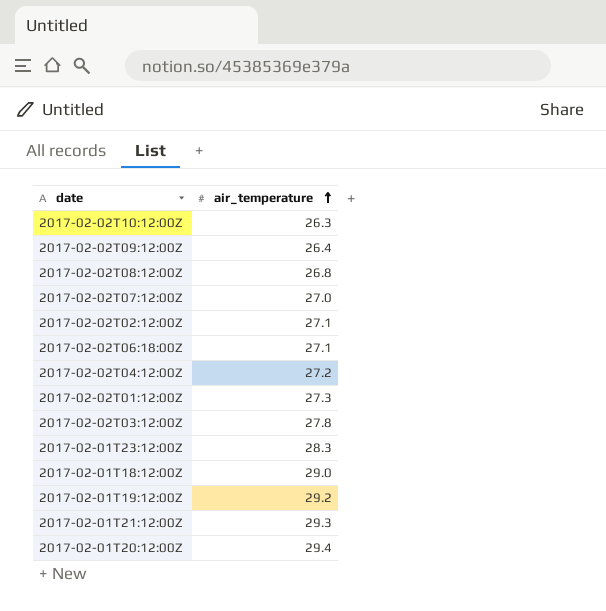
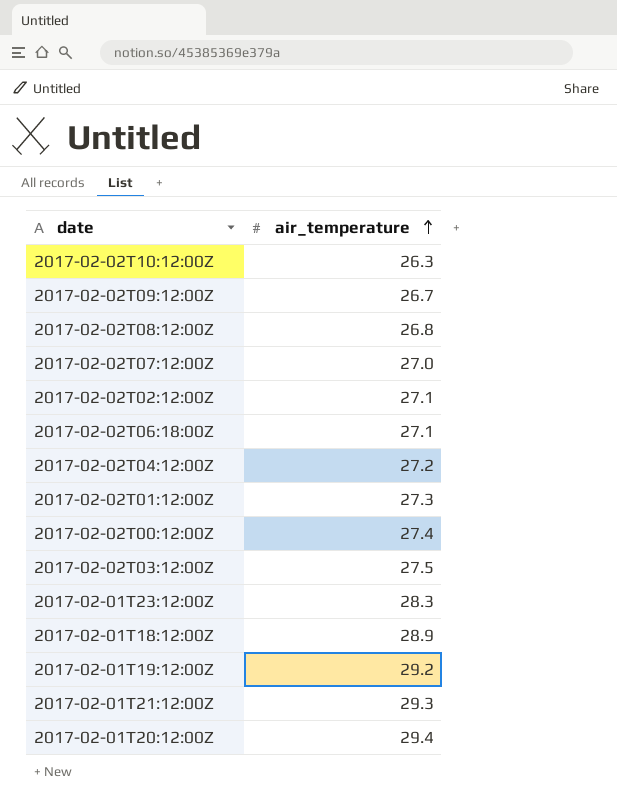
2017-02-02T09:12:00Z | air_temperature: 26.4 -> 26.7
row 2017-02-02T00:12:00Z: none -> 27.4
2017-02-02T03:12:00Z | air_temperature: 27.8 -> 27.5
2017-02-01T18:12:00Z | air_temperature: 29.0 -> 28.9

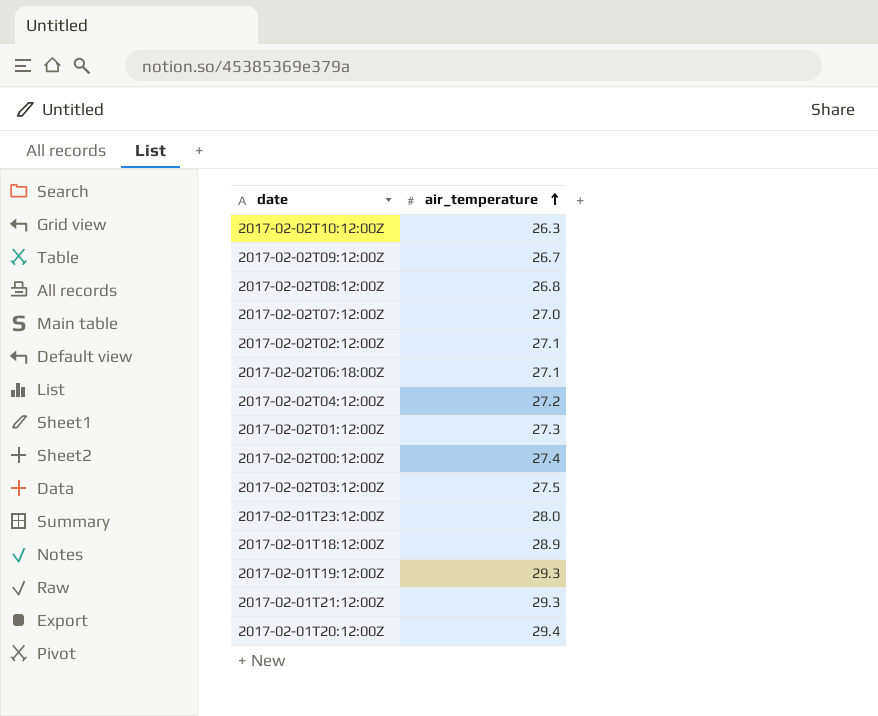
2017-02-01T23:12:00Z | air_temperature: 28.3 -> 28.0
2017-02-01T19:12:00Z | air_temperature: 29.2 -> 29.3

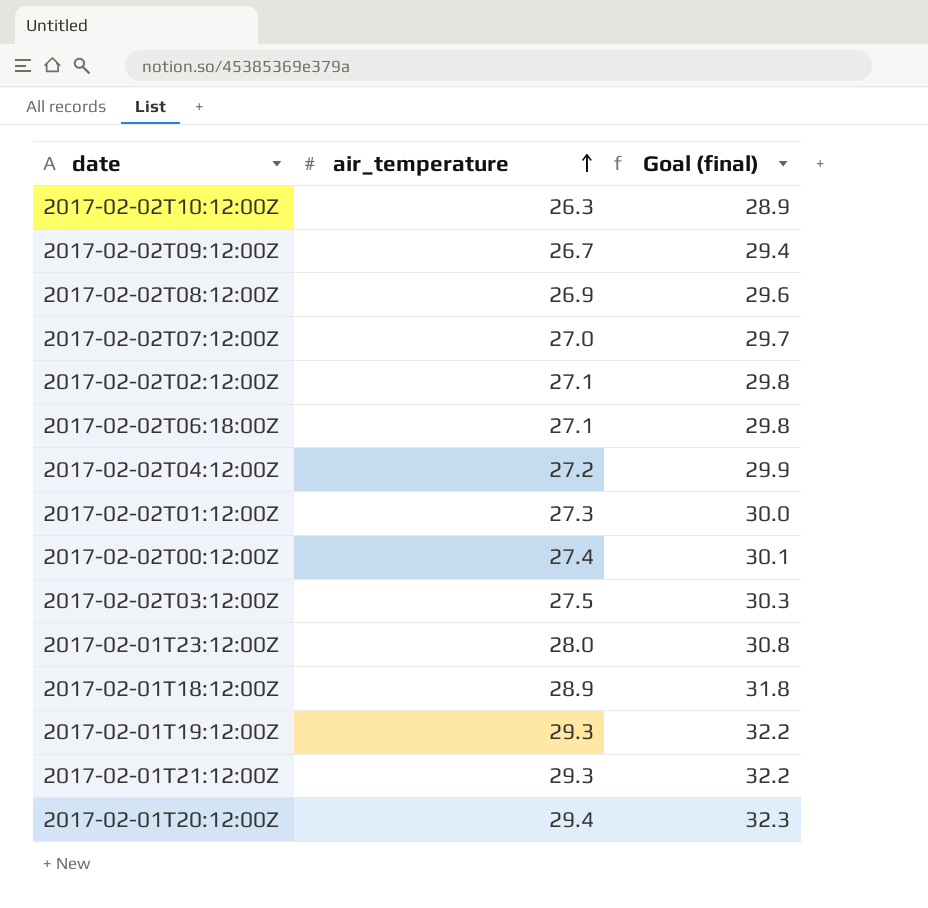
column Goal (final) | formula: none -> [air_temperature] * 1.1
2017-02-02T08:12:00Z | air_temperature: 26.8 -> 26.9

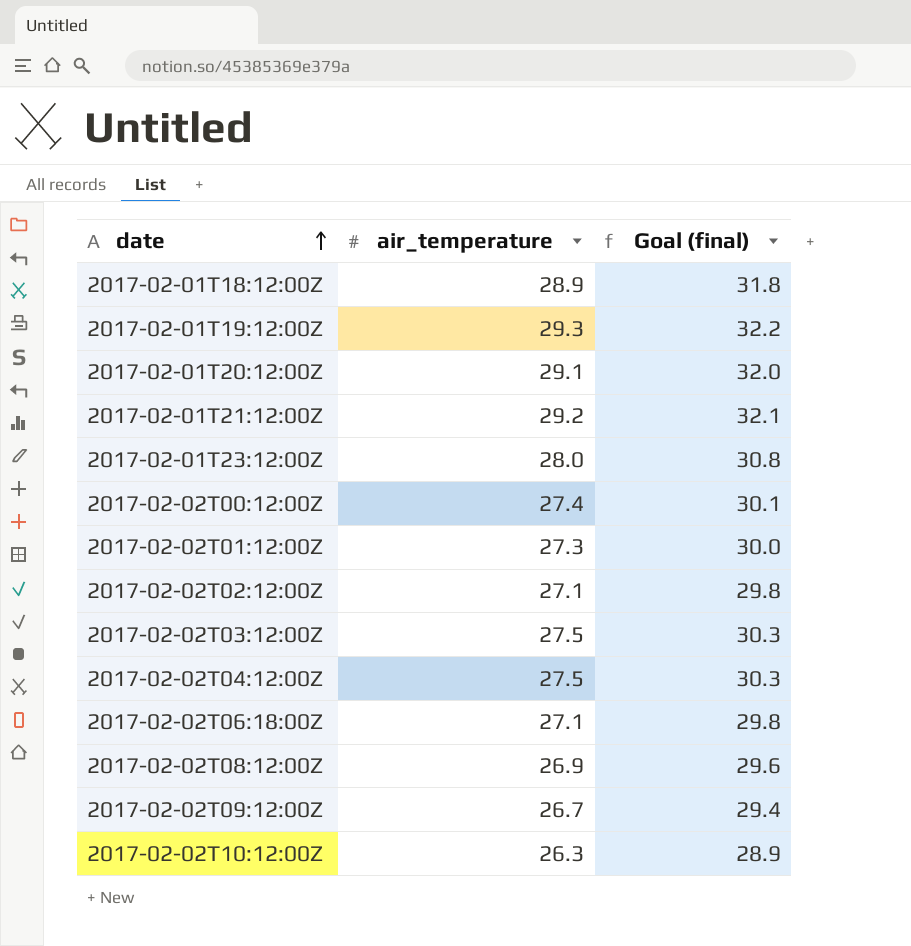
row order: air_temperature ascending -> date ascending
row 2017-02-02T07:12:00Z: 27.0 | 29.7 -> none
2017-02-01T20:12:00Z | air_temperature: 29.4 -> 29.1
2017-02-01T20:12:00Z | Goal (final): 32.3 -> 32.0
2017-02-01T21:12:00Z | air_temperature: 29.3 -> 29.2
2017-02-01T21:12:00Z | Goal (final): 32.2 -> 32.1
2017-02-02T04:12:00Z | air_temperature: 27.2 -> 27.5
2017-02-02T04:12:00Z | Goal (final): 29.9 -> 30.3

